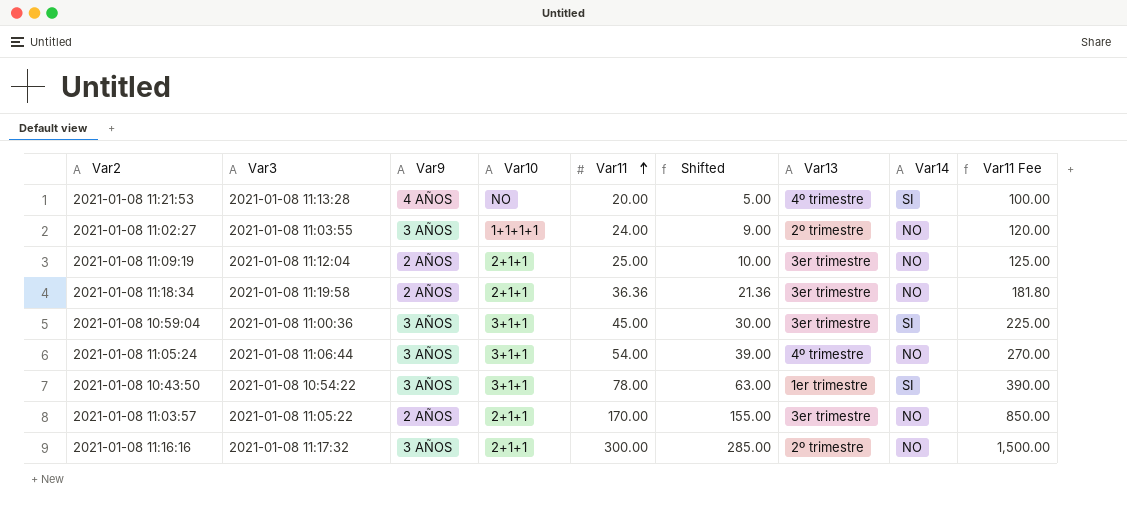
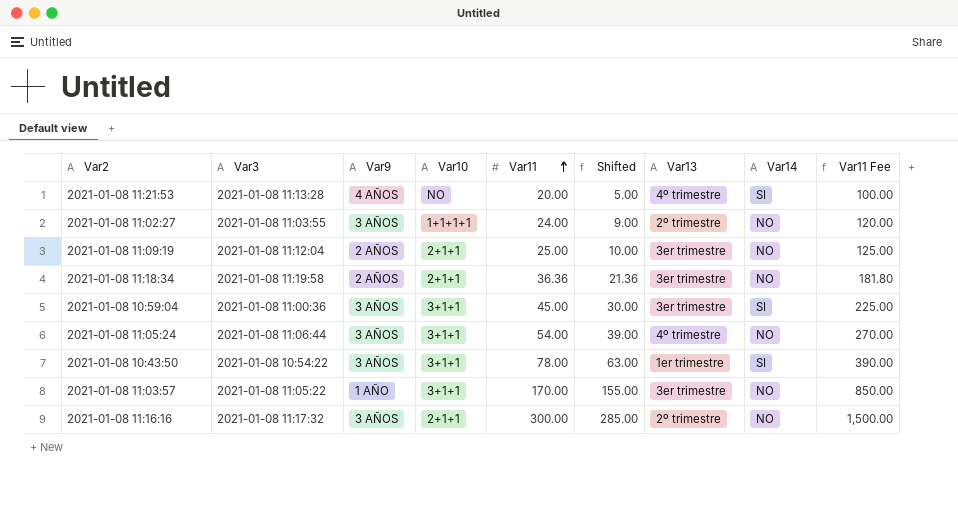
2021-01-08 11:03:57 | Var9: 2 AÑOS -> 1 AÑO
2021-01-08 11:03:57 | Var10: 2+1+1 -> 3+1+1

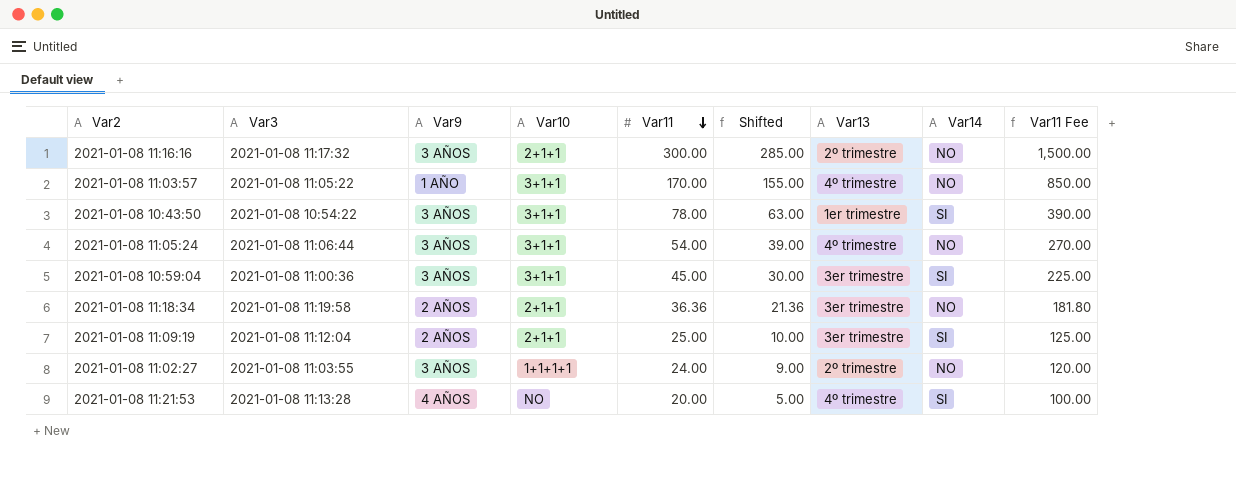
row order: Var11 ascending -> Var11 descending
2021-01-08 11:03:57 | Var13: 3er trimestre -> 4º trimestre
2021-01-08 11:09:19 | Var14: NO -> SI

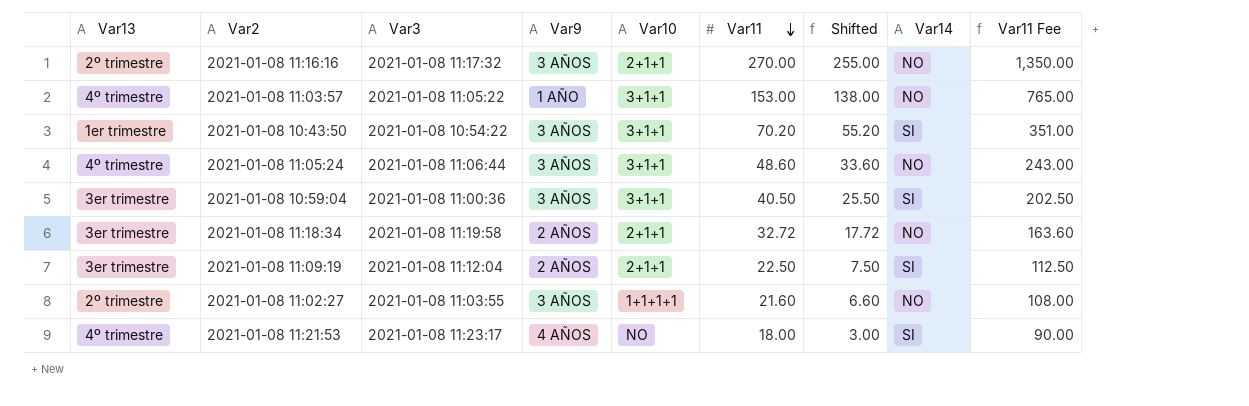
column Var13 | position: 7 -> 1
2021-01-08 11:16:16 | Var11: 300.00 -> 270.00
2021-01-08 11:16:16 | Shifted: 285.00 -> 255.00
2021-01-08 11:16:16 | Var11 Fee: 1,500.00 -> 1,350.00
2021-01-08 11:03:57 | Var11: 170.00 -> 153.00
2021-01-08 11:03:57 | Shifted: 155.00 -> 138.00
2021-01-08 11:03:57 | Var11 Fee: 850.00 -> 765.00
2021-01-08 10:43:50 | Var11: 78.00 -> 70.20
2021-01-08 10:43:50 | Shifted: 63.00 -> 55.20
2021-01-08 10:43:50 | Var11 Fee: 390.00 -> 351.00
2021-01-08 11:05:24 | Var11: 54.00 -> 48.60
2021-01-08 11:05:24 | Shifted: 39.00 -> 33.60
2021-01-08 11:05:24 | Var11 Fee: 270.00 -> 243.00
2021-01-08 10:59:04 | Var11: 45.00 -> 40.50
2021-01-08 10:59:04 | Shifted: 30.00 -> 25.50
2021-01-08 10:59:04 | Var11 Fee: 225.00 -> 202.50
2021-01-08 11:18:34 | Var11: 36.36 -> 32.72
2021-01-08 11:18:34 | Shifted: 21.36 -> 17.72
2021-01-08 11:18:34 | Var11 Fee: 181.80 -> 163.60
2021-01-08 11:09:19 | Var11: 25.00 -> 22.50
2021-01-08 11:09:19 | Shifted: 10.00 -> 7.50
2021-01-08 11:09:19 | Var11 Fee: 125.00 -> 112.50
2021-01-08 11:02:27 | Var11: 24.00 -> 21.60
2021-01-08 11:02:27 | Shifted: 9.00 -> 6.60
2021-01-08 11:02:27 | Var11 Fee: 120.00 -> 108.00
2021-01-08 11:21:53 | Var3: 2021-01-08 11:13:28 -> 2021-01-08 11:23:17
2021-01-08 11:21:53 | Var11: 20.00 -> 18.00
2021-01-08 11:21:53 | Shifted: 5.00 -> 3.00
2021-01-08 11:21:53 | Var11 Fee: 100.00 -> 90.00

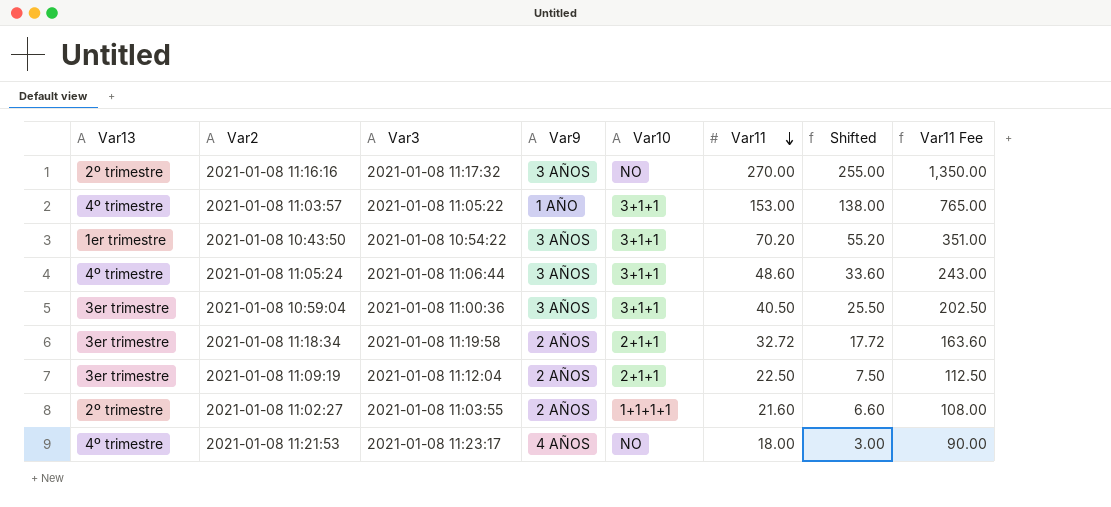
column Var14 | position: 8 -> none
2021-01-08 11:16:16 | Var10: 2+1+1 -> NO
2021-01-08 11:02:27 | Var9: 3 AÑOS -> 2 AÑOS

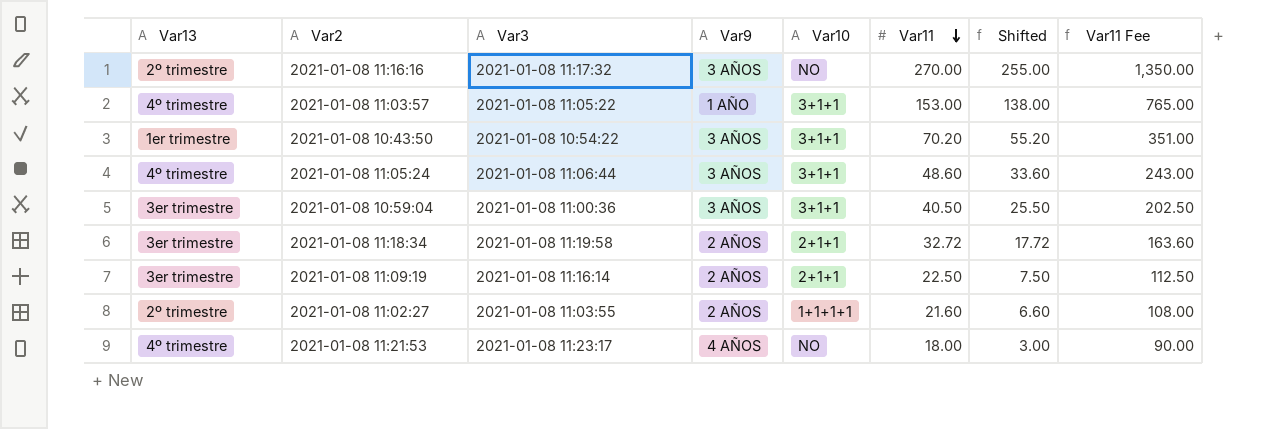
2021-01-08 11:09:19 | Var3: 2021-01-08 11:12:04 -> 2021-01-08 11:16:14

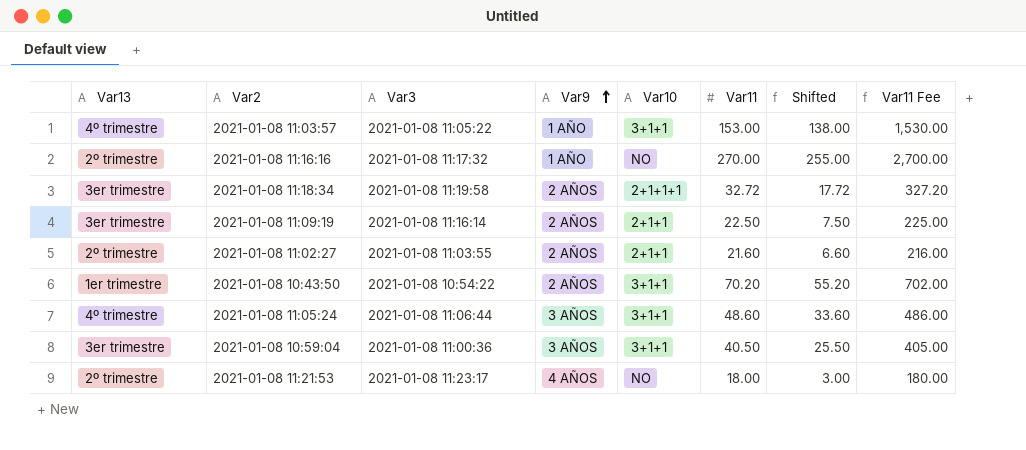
row order: Var11 descending -> Var9 ascending
column Var11 Fee | formula: [Var11] * 5 -> [Var11] * 10
2021-01-08 11:16:16 | Var9: 3 AÑOS -> 1 AÑO
2021-01-08 11:18:34 | Var10: 2+1+1 -> 2+1+1+1
2021-01-08 11:02:27 | Var10: 1+1+1+1 -> 2+1+1
2021-01-08 10:43:50 | Var9: 3 AÑOS -> 2 AÑOS
2021-01-08 11:21:53 | Var13: 4º trimestre -> 2º trimestre

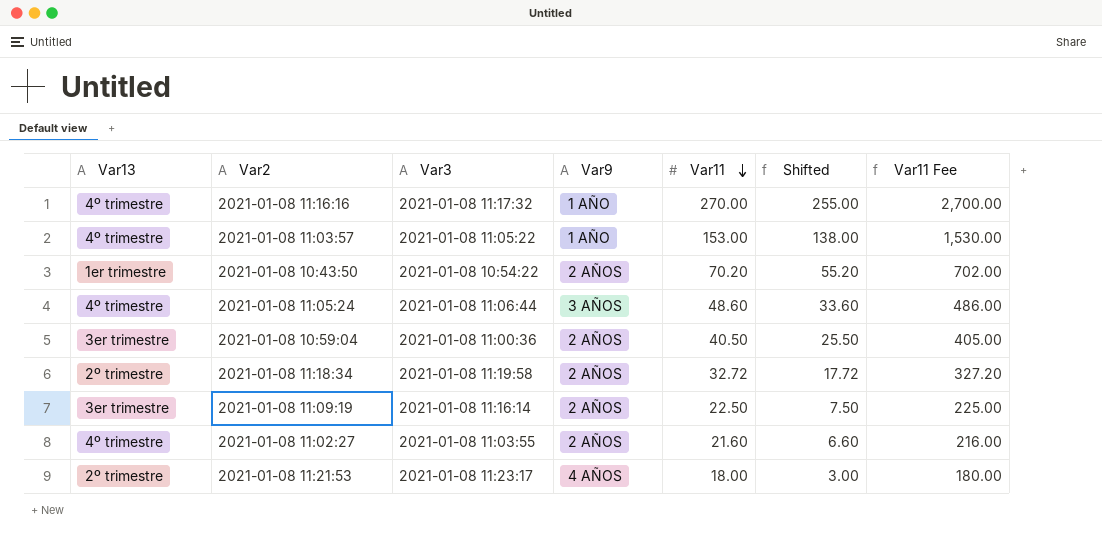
row order: Var9 ascending -> Var11 descending
column Var10 | position: 5 -> none
2021-01-08 11:16:16 | Var13: 2º trimestre -> 4º trimestre
2021-01-08 10:59:04 | Var9: 3 AÑOS -> 2 AÑOS
2021-01-08 11:18:34 | Var13: 3er trimestre -> 2º trimestre
2021-01-08 11:02:27 | Var13: 2º trimestre -> 4º trimestre

